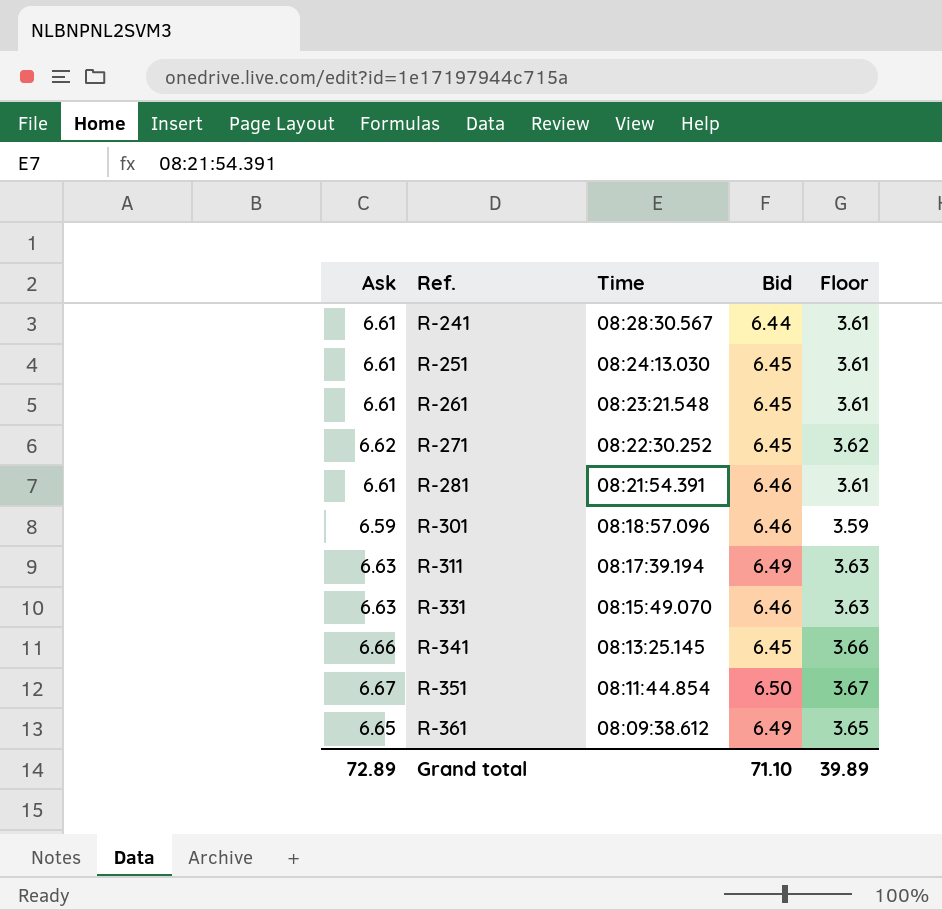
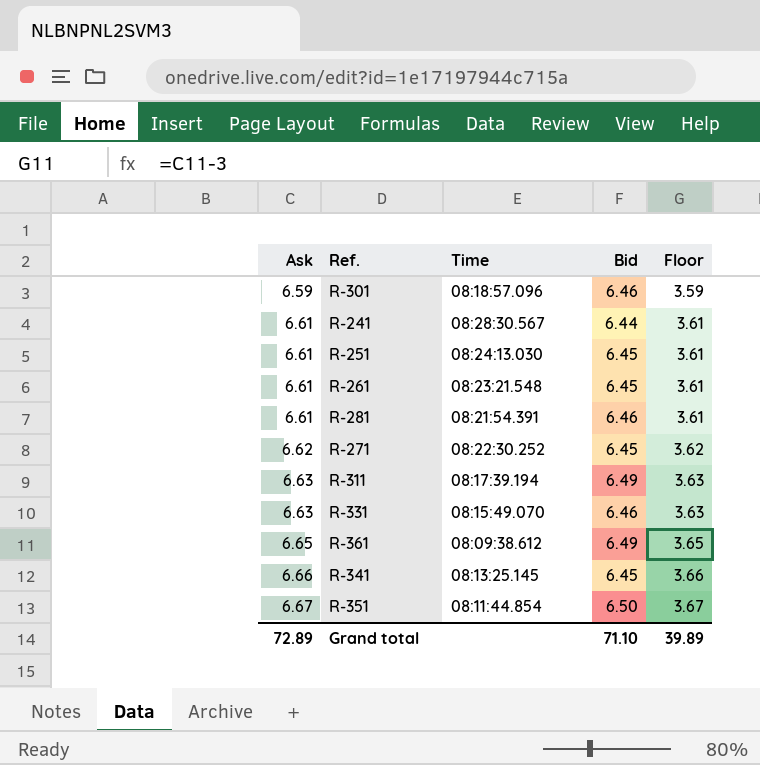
row order: Ref. ascending -> Ask ascending

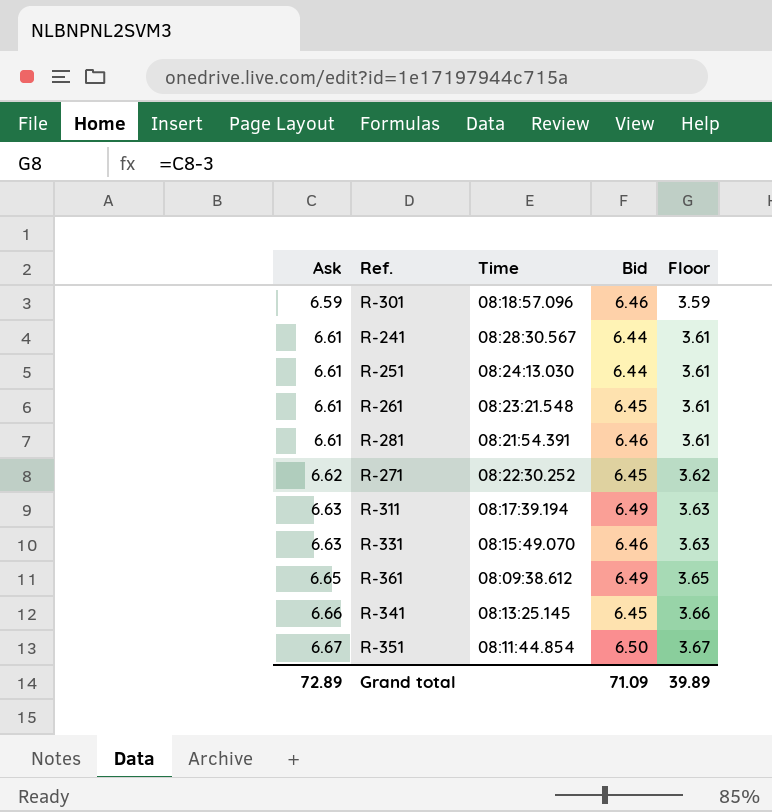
R-251 | Bid: 6.45 -> 6.44
Grand total | Bid: 71.10 -> 71.09

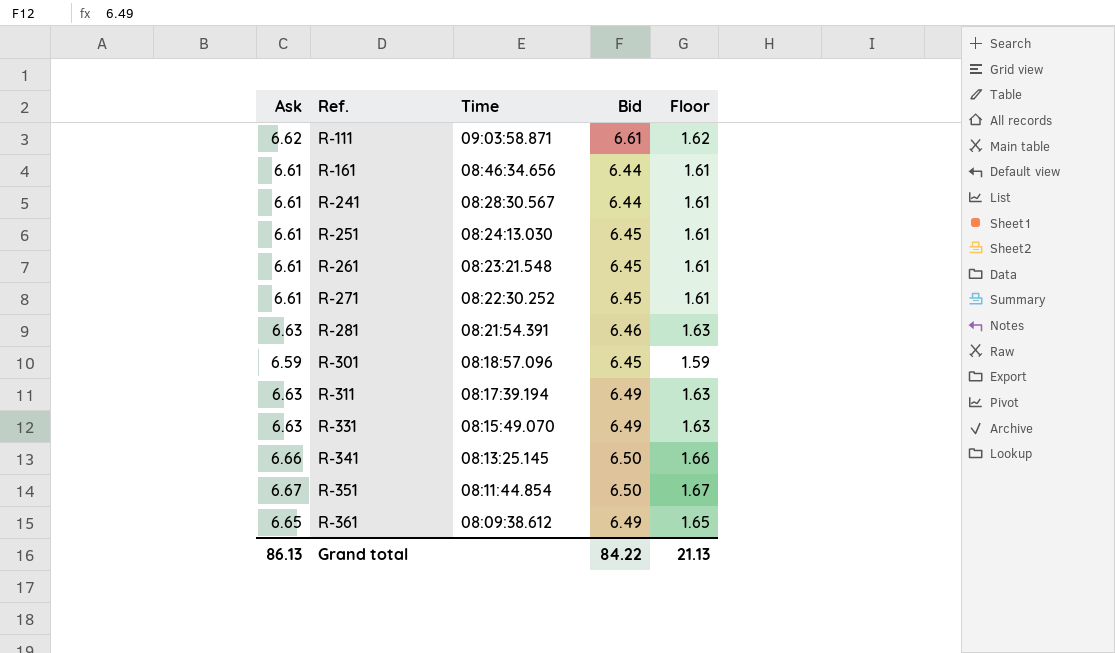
row order: Ask ascending -> Ref. ascending
column Floor | formula: [Ask] - 3 -> [Ask] - 5
row R-111: none -> 6.62 | 09:03:58.871 | 6.61 | 1.62
row R-161: none -> 6.61 | 08:46:34.656 | 6.44 | 1.61
R-251 | Bid: 6.44 -> 6.45
R-271 | Ask: 6.62 -> 6.61
R-281 | Ask: 6.61 -> 6.63
R-301 | Bid: 6.46 -> 6.45
R-331 | Bid: 6.46 -> 6.49
R-341 | Bid: 6.45 -> 6.50
Grand total | Ask: 72.89 -> 86.13
Grand total | Bid: 71.09 -> 84.22
Grand total | Floor: 39.89 -> 21.13

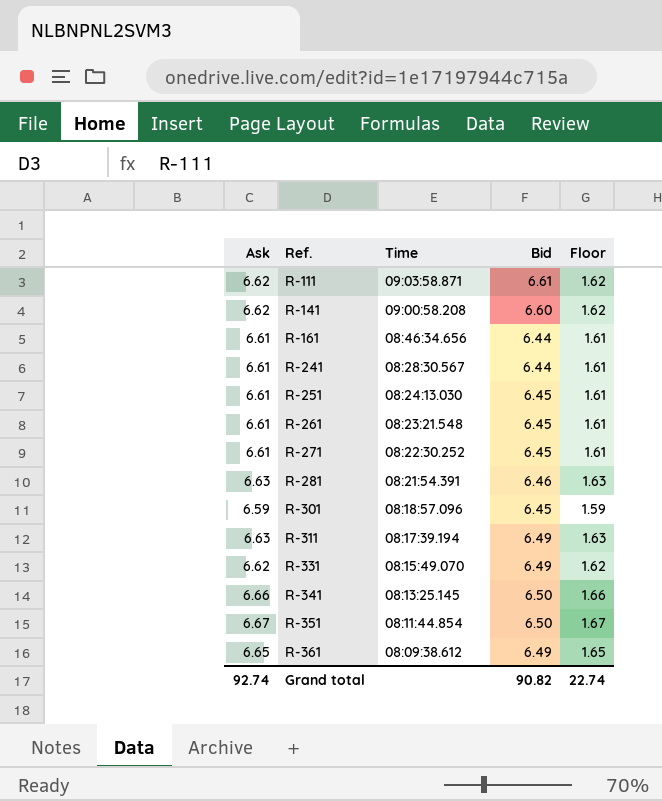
row R-141: none -> 6.62 | 09:00:58.208 | 6.60 | 1.62
R-331 | Ask: 6.63 -> 6.62
R-331 | Floor: 1.63 -> 1.62
Grand total | Ask: 86.13 -> 92.74
Grand total | Bid: 84.22 -> 90.82
Grand total | Floor: 21.13 -> 22.74

